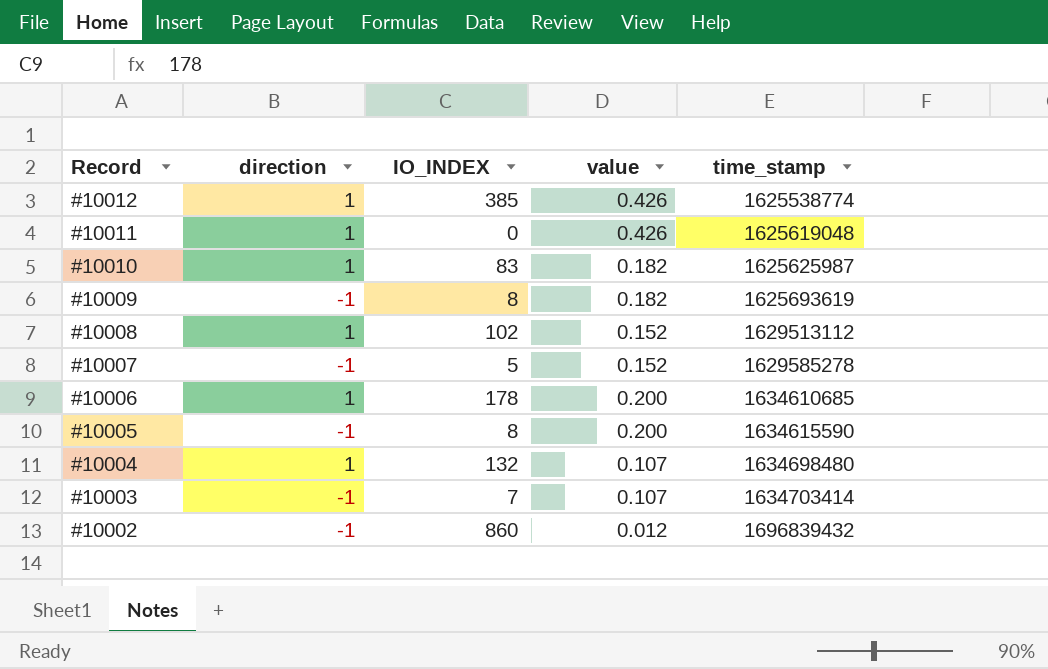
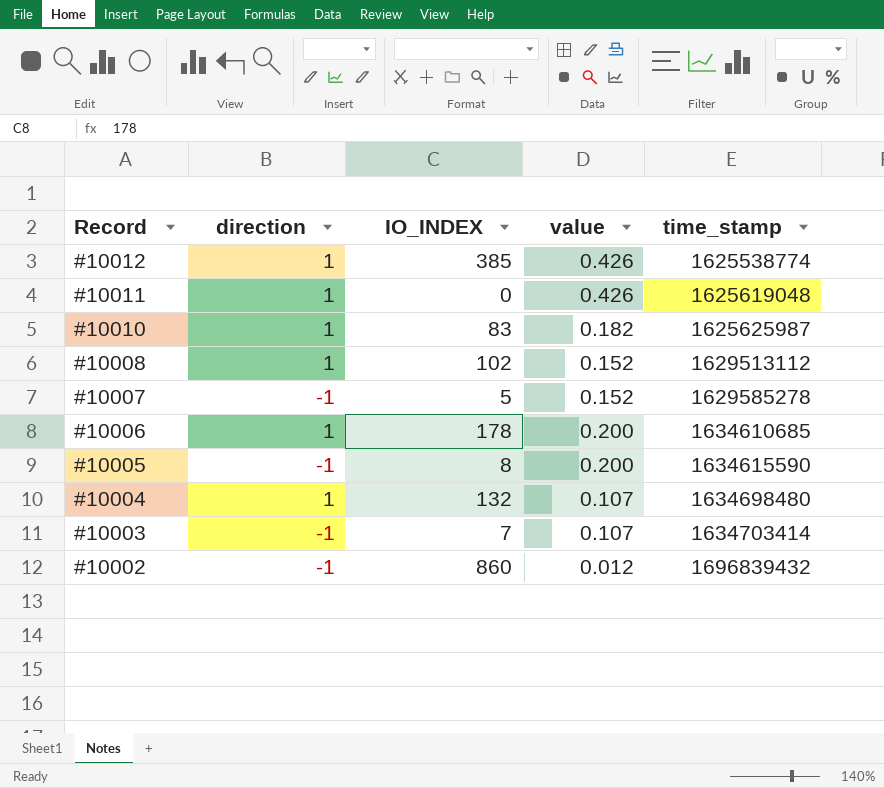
row #10009: -1 | 8 | 0.182 | 1625693619 -> none

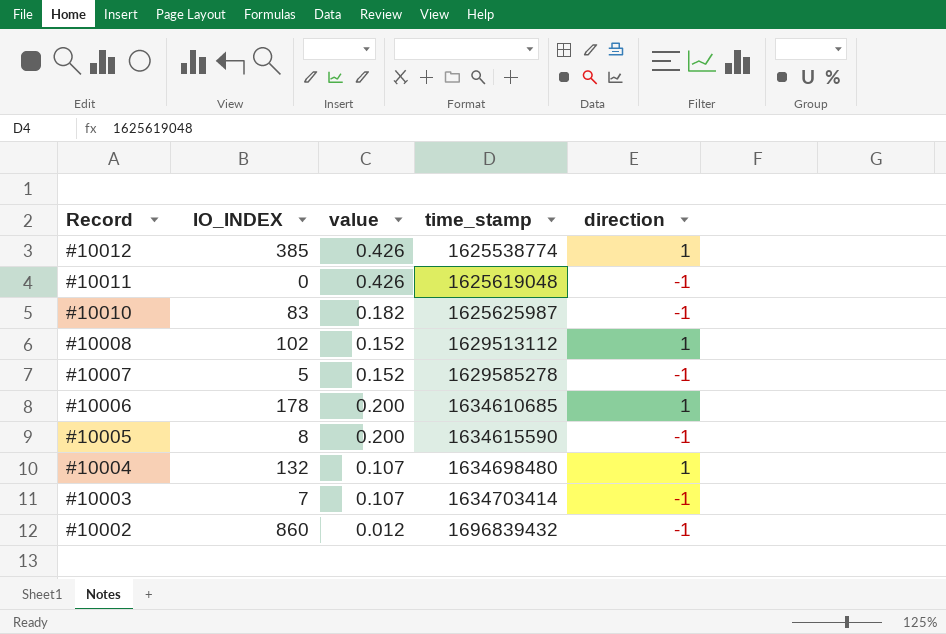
column direction | position: 2 -> 5
#10011 | direction: 1 -> -1
#10010 | direction: 1 -> -1

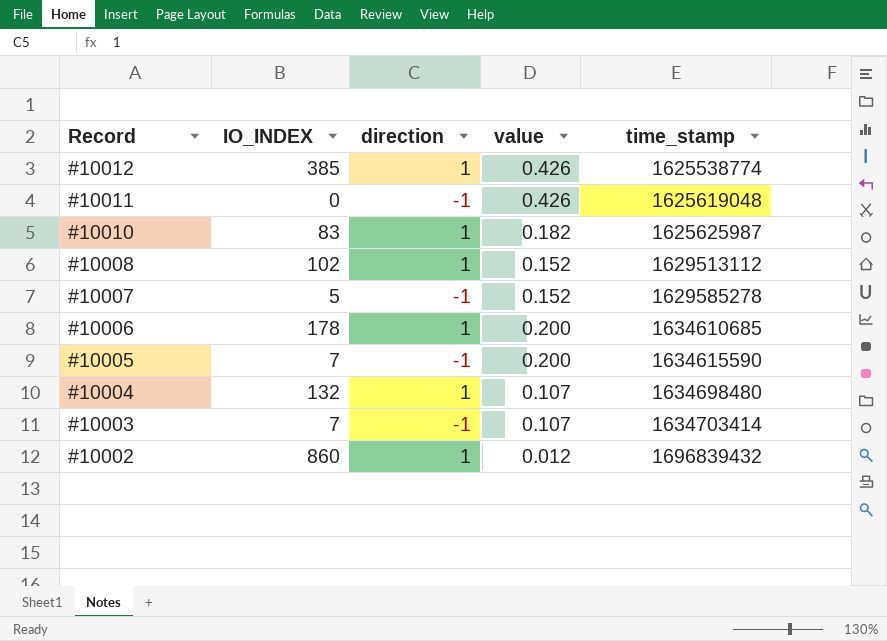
column direction | position: 5 -> 3
#10010 | direction: -1 -> 1
#10005 | IO_INDEX: 8 -> 7
#10002 | direction: -1 -> 1

